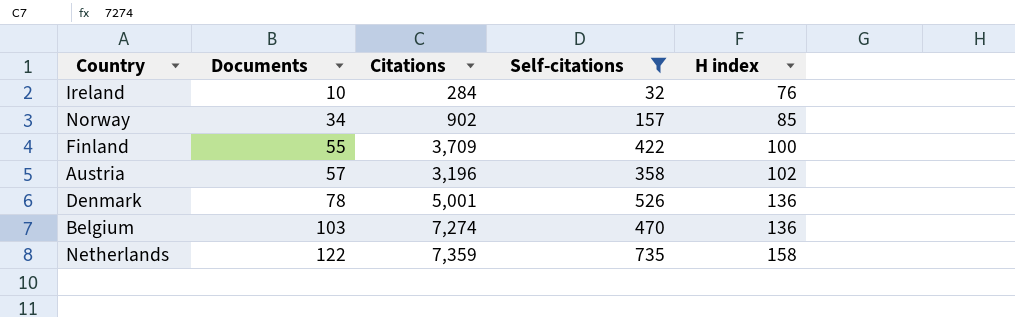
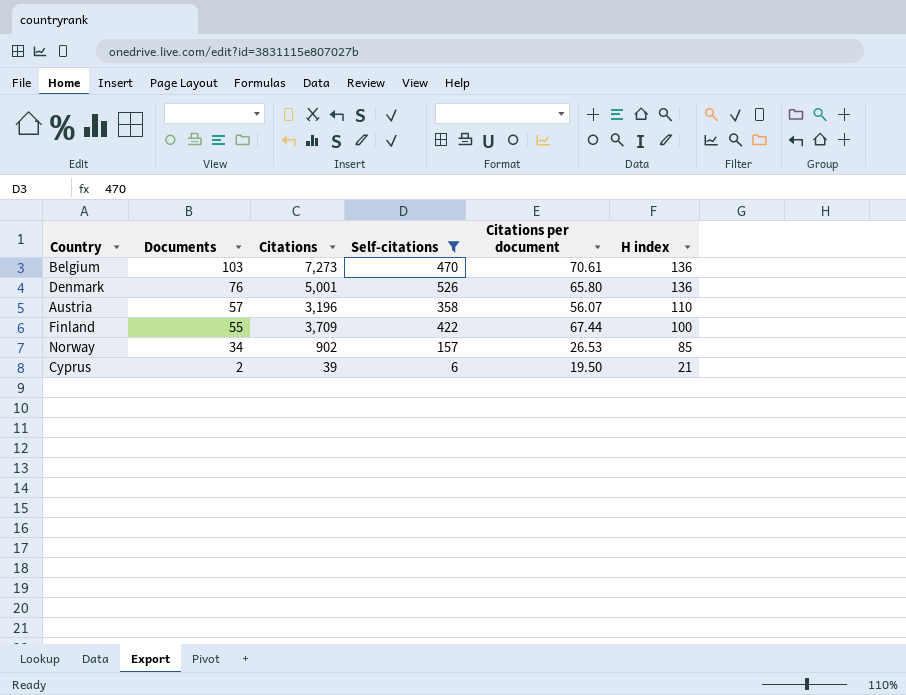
row order: Documents ascending -> Documents descending
column Citations per document | formula: none -> [Citations] / [Documents]
row Ireland: 10 | 284 | 32 | 76 -> none
row Netherlands: 122 | 7,359 | 735 | 158 -> none
Belgium | Citations: 7,274 -> 7,273
Denmark | Documents: 78 -> 76
Austria | H index: 102 -> 110
row Cyprus: none -> 2 | 39 | 6 | 19.50 | 21

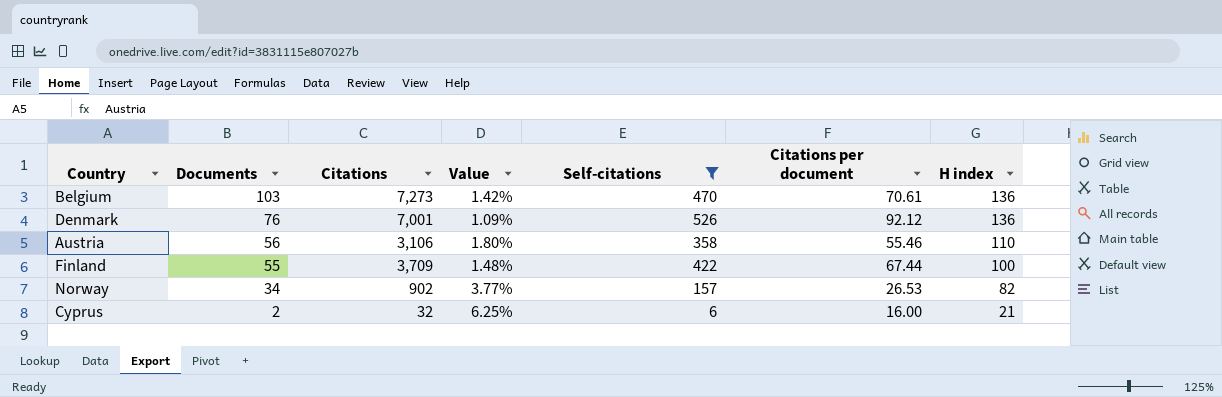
column Value | formula: none -> [Documents] / [Citations]
Denmark | Citations: 5,001 -> 7,001
Denmark | Citations per document: 65.80 -> 92.12
Austria | Documents: 57 -> 56
Austria | Citations: 3,196 -> 3,106
Austria | Citations per document: 56.07 -> 55.46
Norway | H index: 85 -> 82
Cyprus | Citations: 39 -> 32
Cyprus | Citations per document: 19.50 -> 16.00

